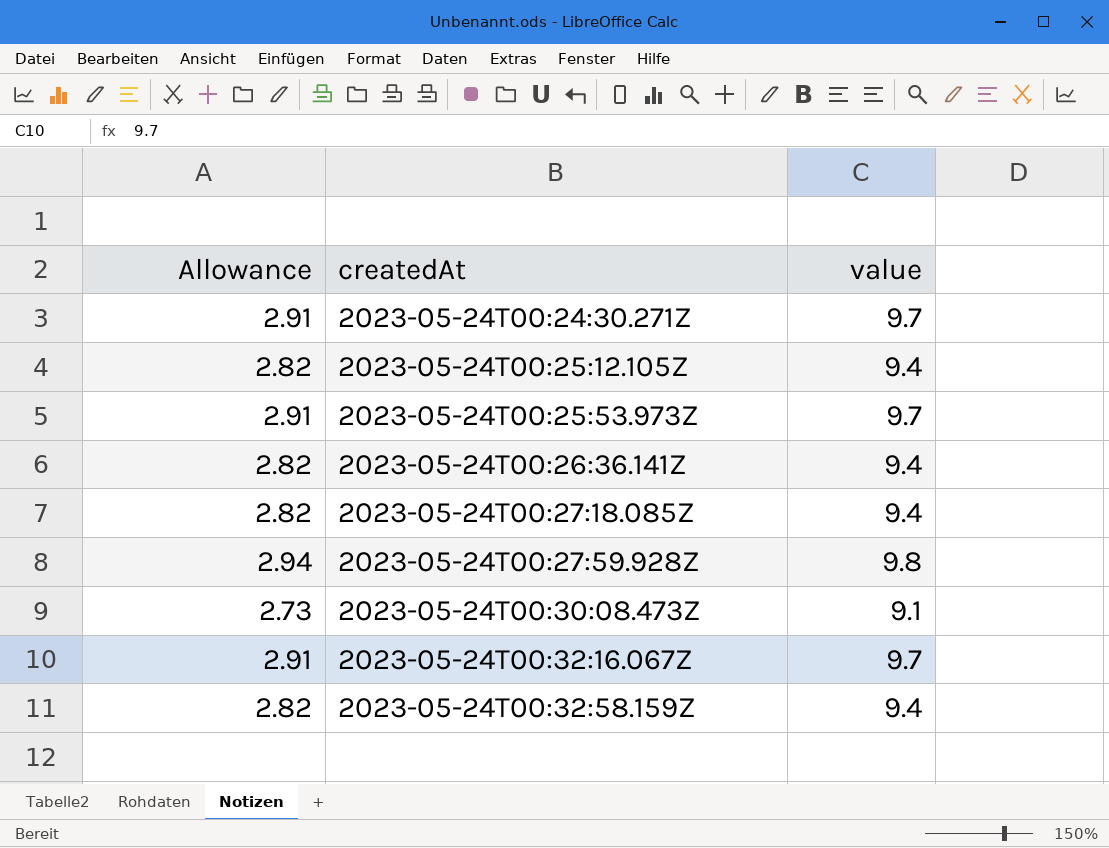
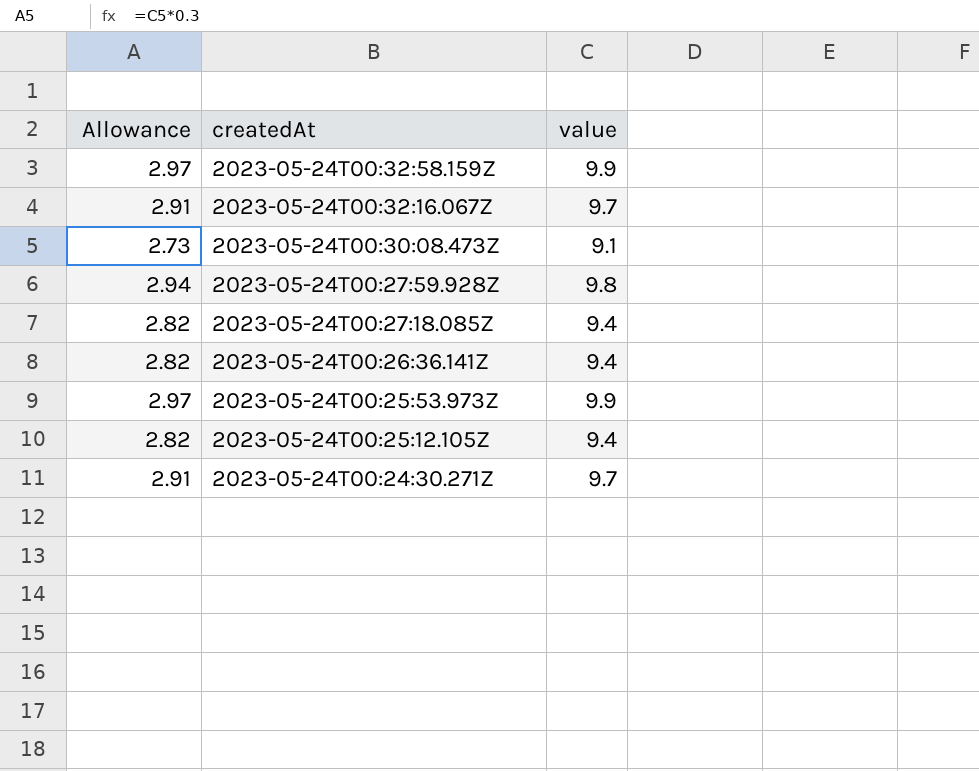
row order: createdAt ascending -> createdAt descending
2023-05-24T00:32:58.159Z | Allowance: 2.82 -> 2.97
2023-05-24T00:32:58.159Z | value: 9.4 -> 9.9
2023-05-24T00:25:53.973Z | Allowance: 2.91 -> 2.97
2023-05-24T00:25:53.973Z | value: 9.7 -> 9.9

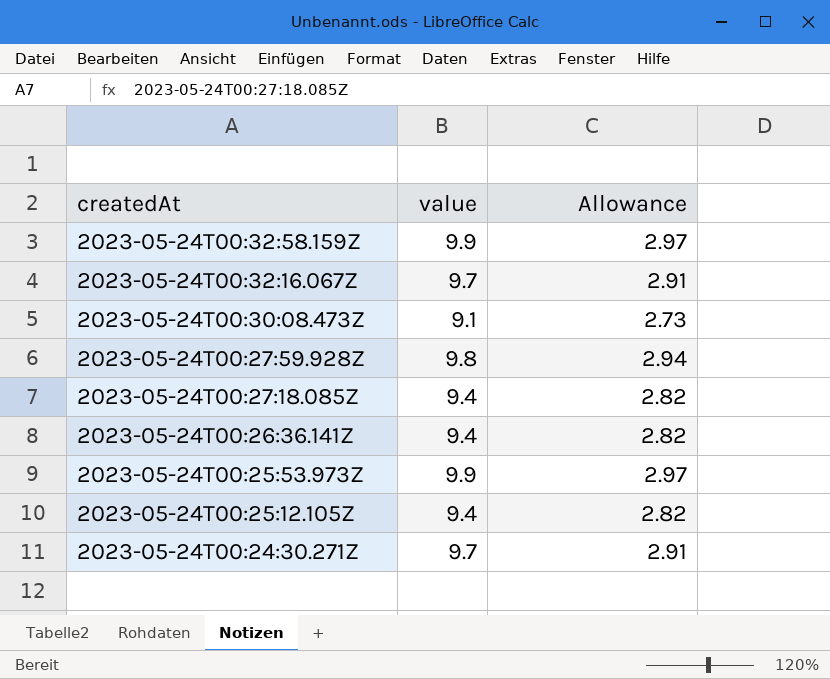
column Allowance | position: 1 -> 3

